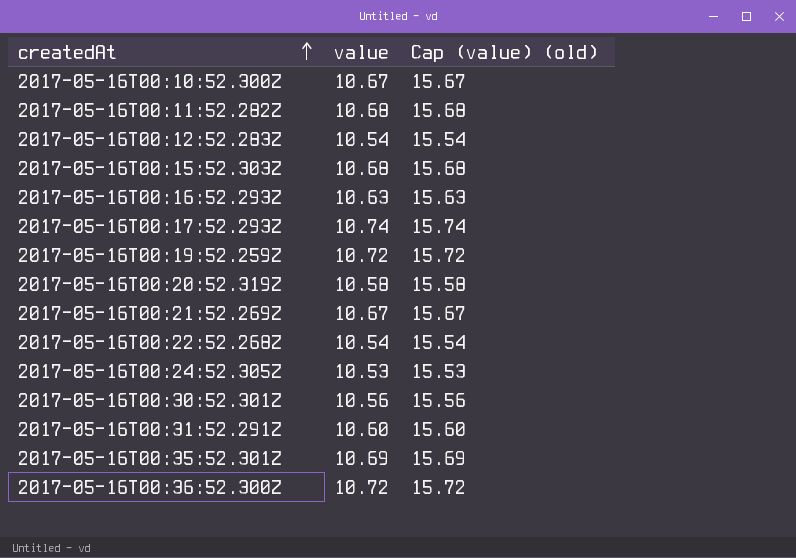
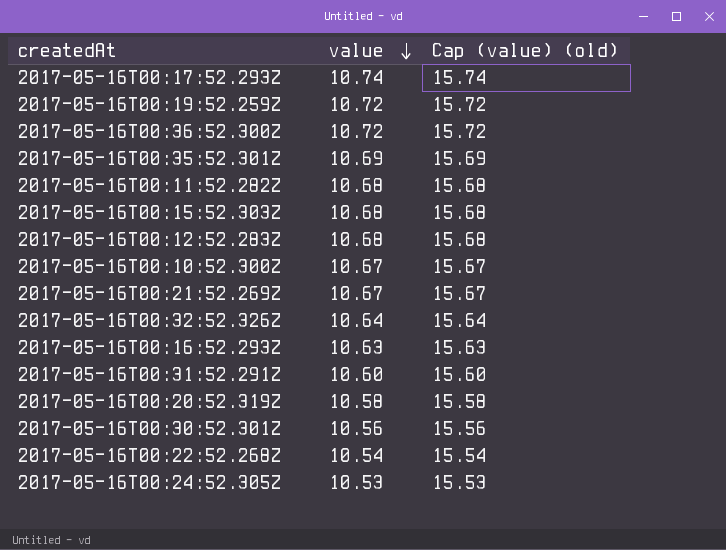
row order: createdAt ascending -> value descending
2017-05-16T00:12:52.283Z | value: 10.54 -> 10.68
2017-05-16T00:12:52.283Z | Cap (value) (old): 15.54 -> 15.68
row 2017-05-16T00:32:52.326Z: none -> 10.64 | 15.64

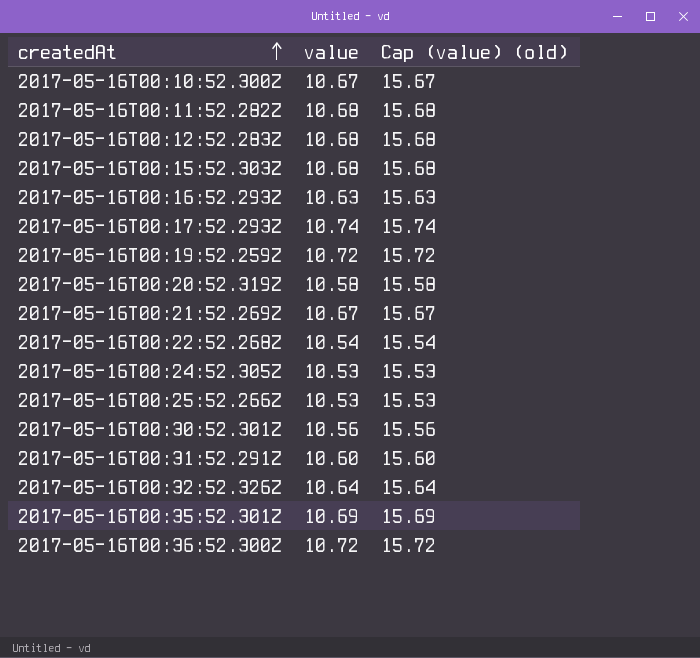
row order: value descending -> createdAt ascending
row 2017-05-16T00:25:52.266Z: none -> 10.53 | 15.53

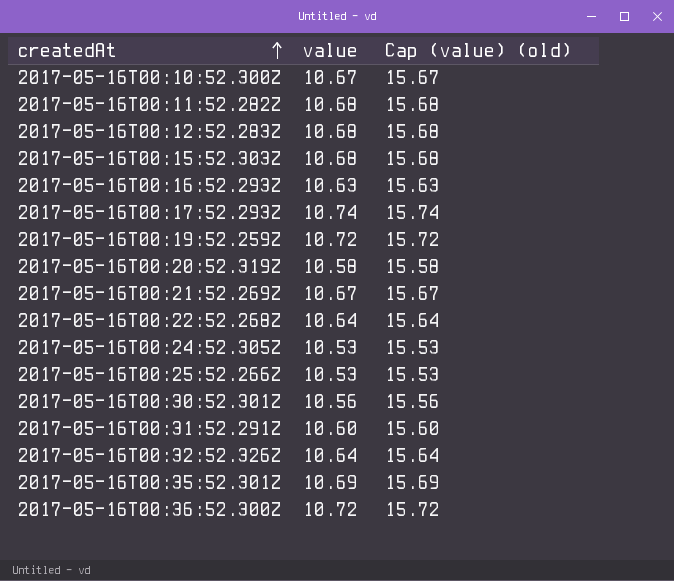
2017-05-16T00:22:52.268Z | value: 10.54 -> 10.64
2017-05-16T00:22:52.268Z | Cap (value) (old): 15.54 -> 15.64

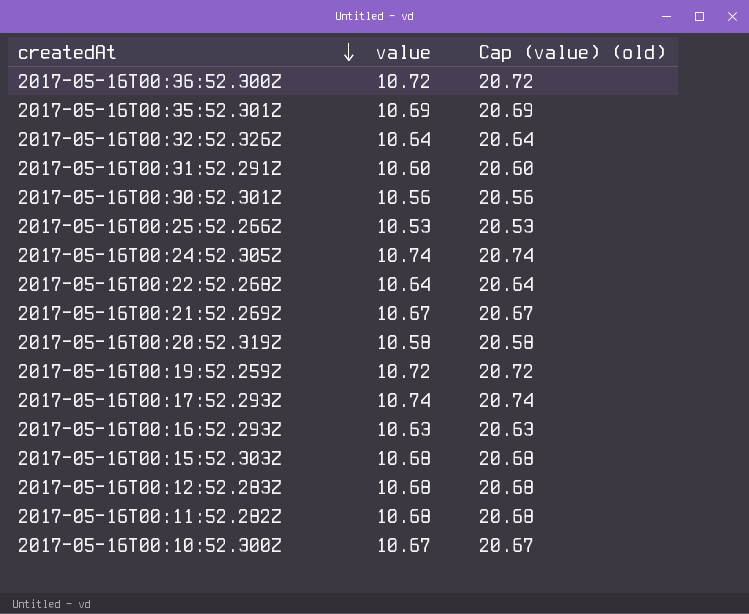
row order: createdAt ascending -> createdAt descending
column Cap (value) (old) | formula: [value] + 5 -> [value] + 10
2017-05-16T00:24:52.305Z | value: 10.53 -> 10.74

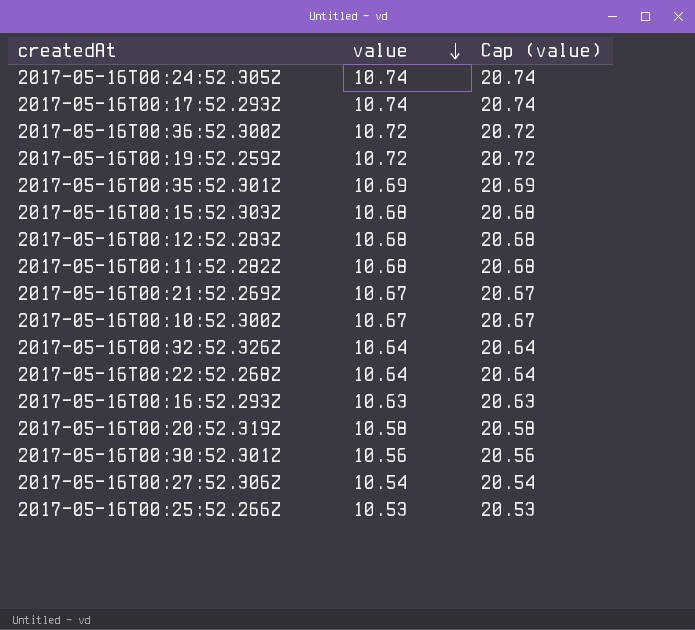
row order: createdAt descending -> value descending
column name: Cap (value) (old) -> Cap (value)
row 2017-05-16T00:31:52.291Z: 10.60 | 20.60 -> none
row 2017-05-16T00:27:52.306Z: none -> 10.54 | 20.54

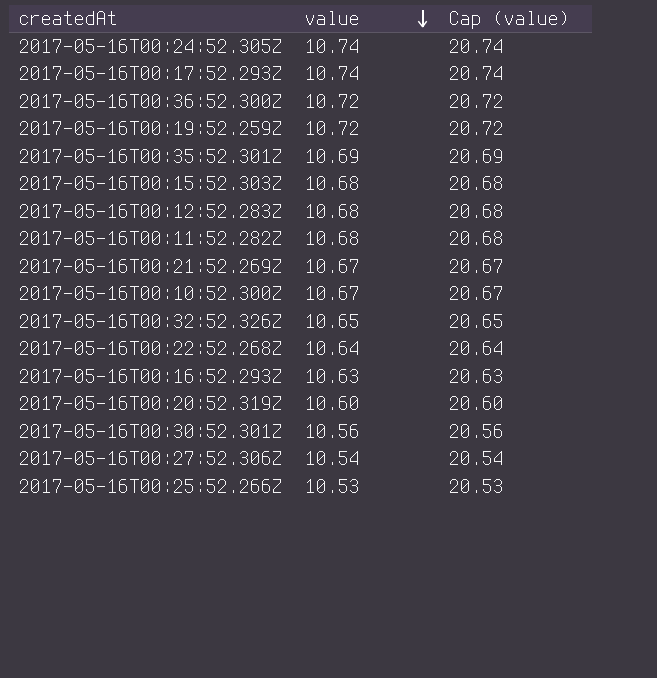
2017-05-16T00:32:52.326Z | value: 10.64 -> 10.65
2017-05-16T00:32:52.326Z | Cap (value): 20.64 -> 20.65
2017-05-16T00:20:52.319Z | value: 10.58 -> 10.60
2017-05-16T00:20:52.319Z | Cap (value): 20.58 -> 20.60

